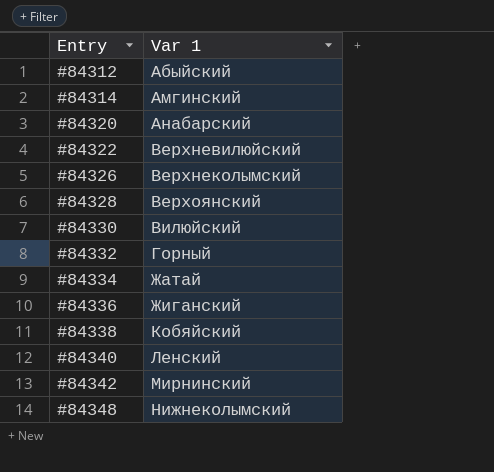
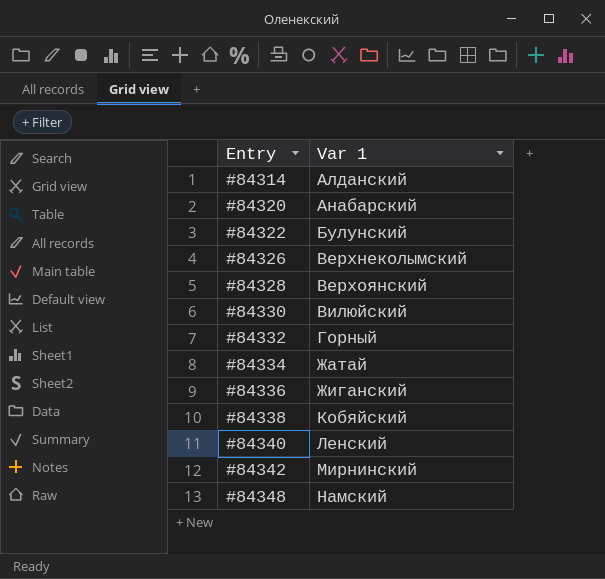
row #84312: Абыйский -> none
#84314 | Var 1: Амгинский -> Алданский
#84322 | Var 1: Верхневилюйский -> Булунский
#84348 | Var 1: Нижнеколымский -> Намский

